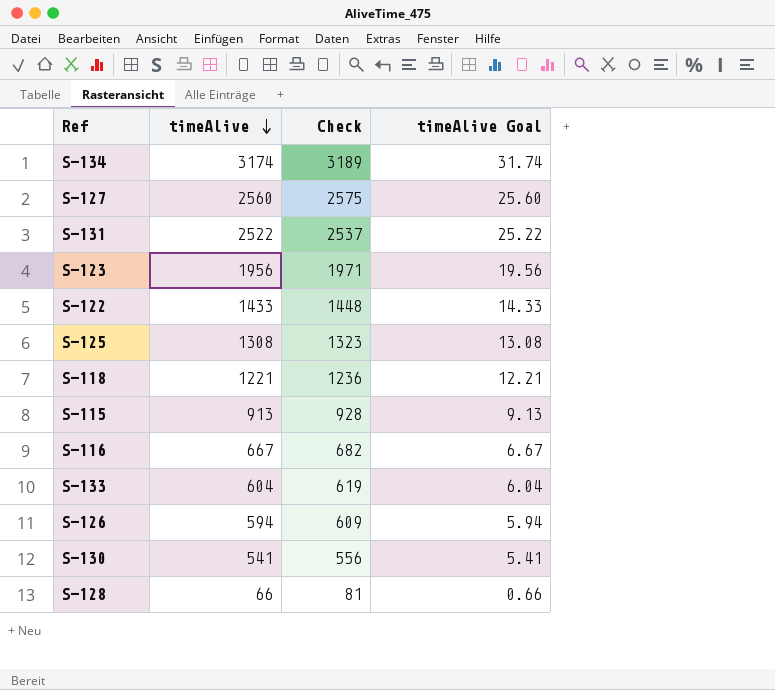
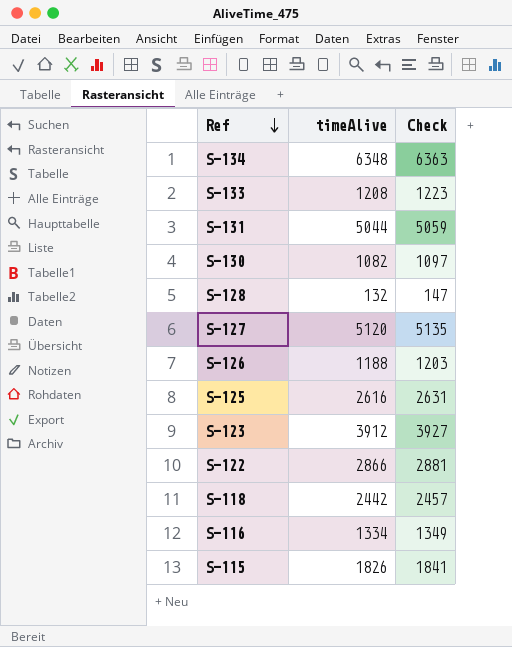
row order: timeAlive descending -> Ref descending
column timeAlive Goal | formula: [timeAlive] * 0.01 -> none
S-134 | timeAlive: 3174 -> 6348
S-134 | Check: 3189 -> 6363
S-133 | timeAlive: 604 -> 1208
S-133 | Check: 619 -> 1223
S-131 | timeAlive: 2522 -> 5044
S-131 | Check: 2537 -> 5059
S-130 | timeAlive: 541 -> 1082
S-130 | Check: 556 -> 1097
S-128 | timeAlive: 66 -> 132
S-128 | Check: 81 -> 147
S-127 | timeAlive: 2560 -> 5120
S-127 | Check: 2575 -> 5135
S-126 | timeAlive: 594 -> 1188
S-126 | Check: 609 -> 1203
S-125 | timeAlive: 1308 -> 2616
S-125 | Check: 1323 -> 2631
S-123 | timeAlive: 1956 -> 3912
S-123 | Check: 1971 -> 3927
S-122 | timeAlive: 1433 -> 2866
S-122 | Check: 1448 -> 2881
S-118 | timeAlive: 1221 -> 2442
S-118 | Check: 1236 -> 2457
S-116 | timeAlive: 667 -> 1334
S-116 | Check: 682 -> 1349
S-115 | timeAlive: 913 -> 1826
S-115 | Check: 928 -> 1841

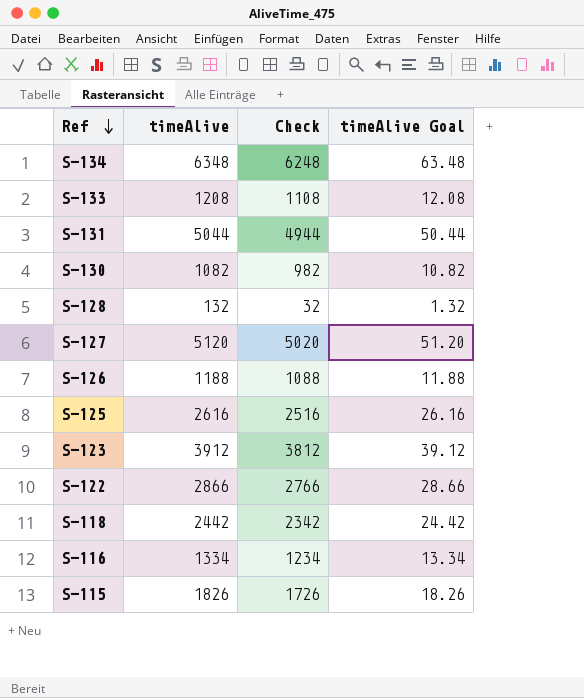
column Check | formula: [timeAlive] + 15 -> [timeAlive] - 100
column timeAlive Goal | formula: none -> [timeAlive] * 0.01

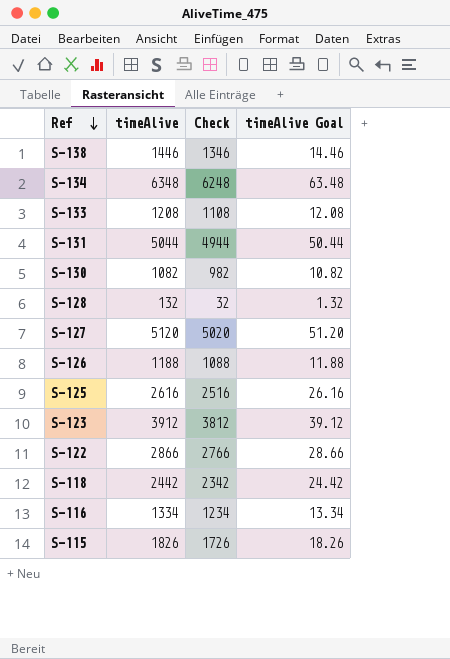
row S-138: none -> 1446 | 1346 | 14.46

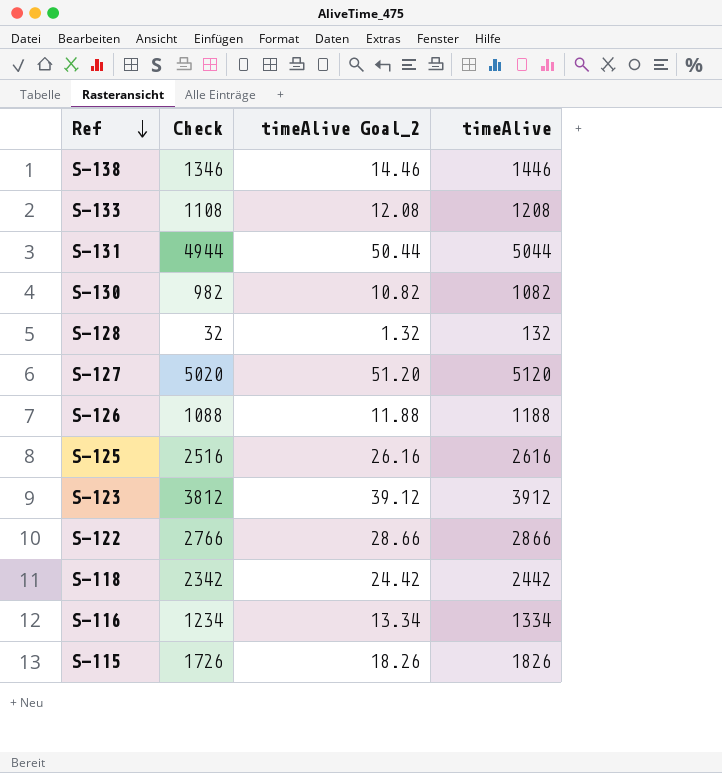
column name: timeAlive Goal -> timeAlive Goal_2
column timeAlive | position: 2 -> 4
row S-134: 6348 | 6248 | 63.48 -> none

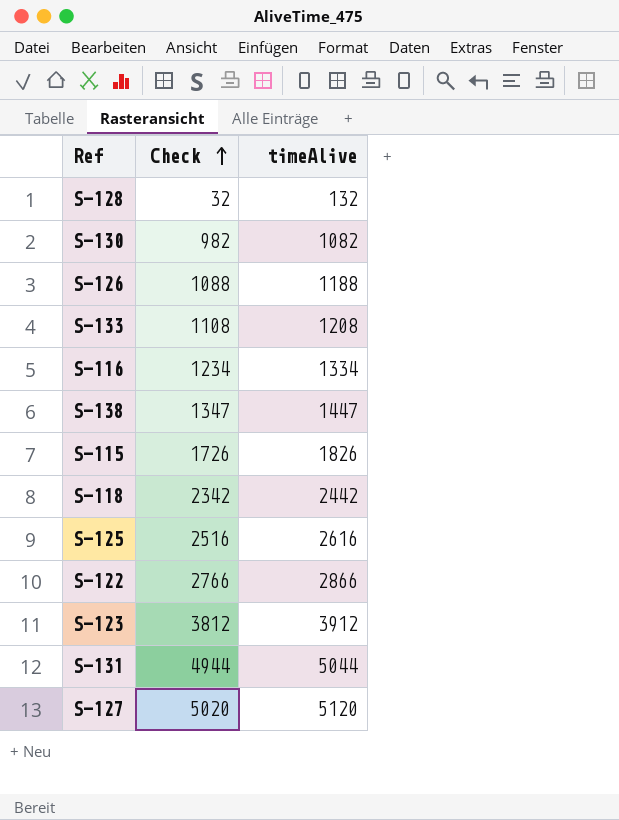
row order: Ref descending -> Check ascending
column timeAlive Goal_2 | formula: [timeAlive] * 0.01 -> none
S-138 | Check: 1346 -> 1347
S-138 | timeAlive: 1446 -> 1447

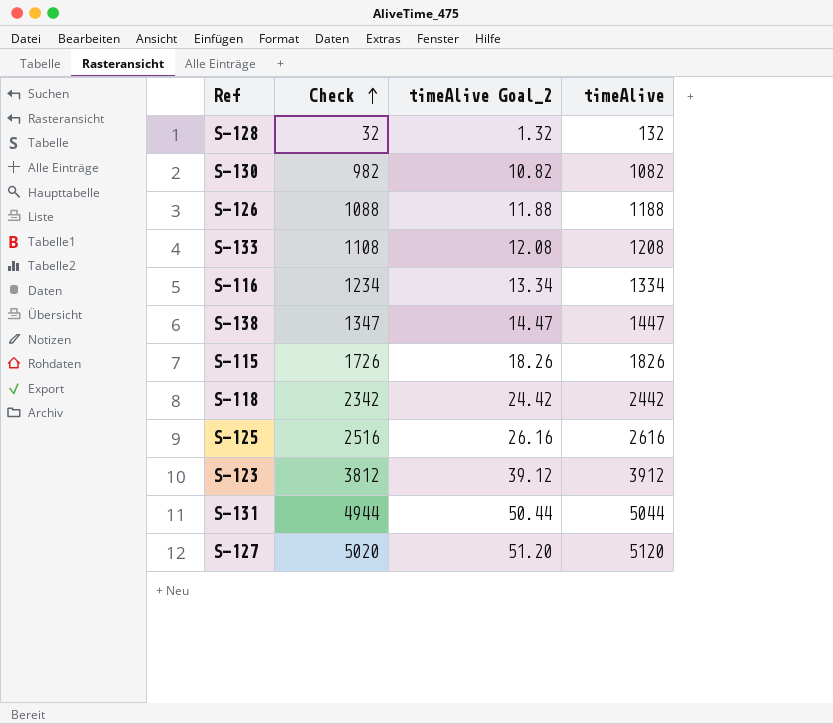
column timeAlive Goal_2 | formula: none -> [timeAlive] * 0.01
row S-122: 2766 | 2866 -> none

